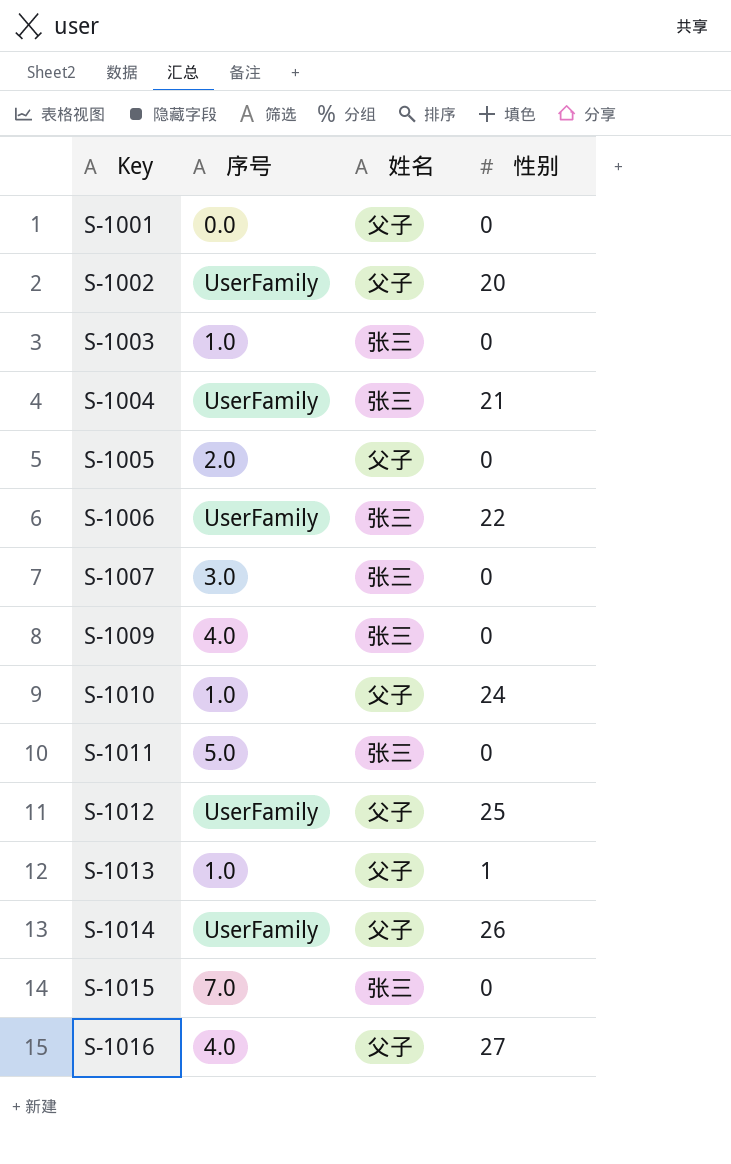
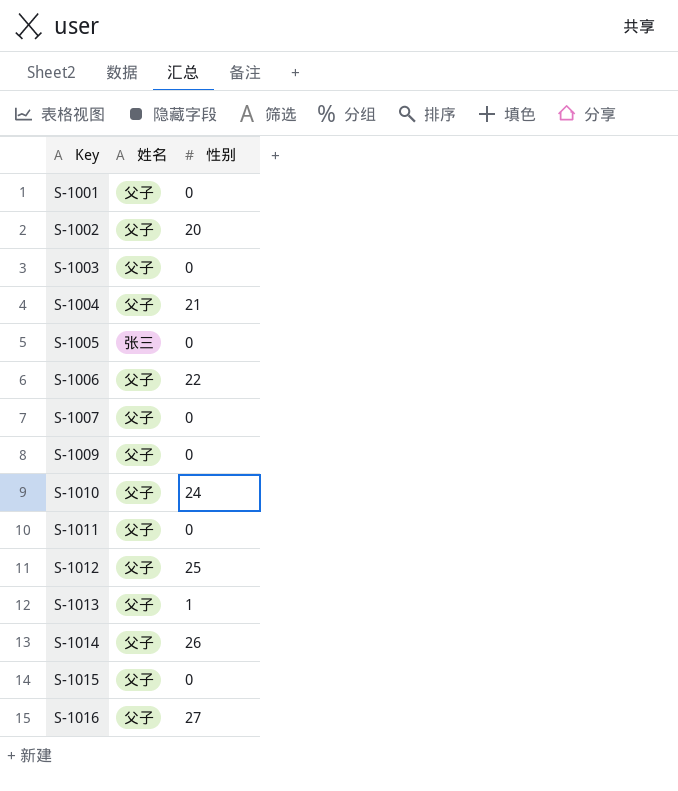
column 序号 | position: 2 -> none
S-1003 | 姓名: 张三 -> 父子
S-1004 | 姓名: 张三 -> 父子
S-1005 | 姓名: 父子 -> 张三
S-1006 | 姓名: 张三 -> 父子
S-1007 | 姓名: 张三 -> 父子
S-1009 | 姓名: 张三 -> 父子
S-1011 | 姓名: 张三 -> 父子
S-1015 | 姓名: 张三 -> 父子

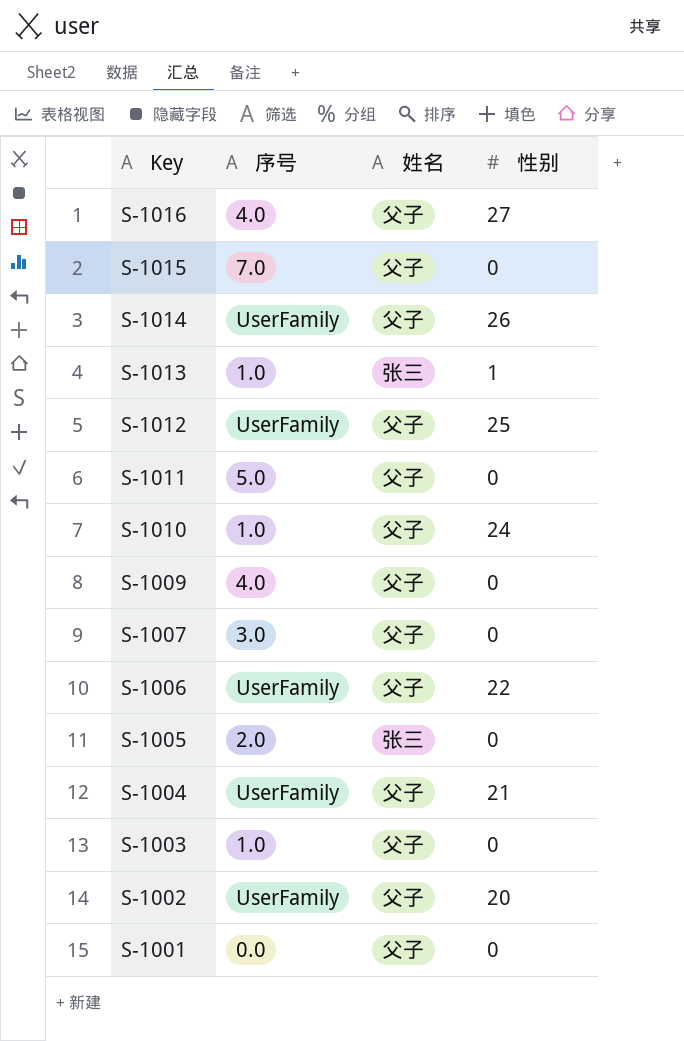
row order: Key ascending -> Key descending
column 序号 | position: none -> 2
S-1013 | 姓名: 父子 -> 张三

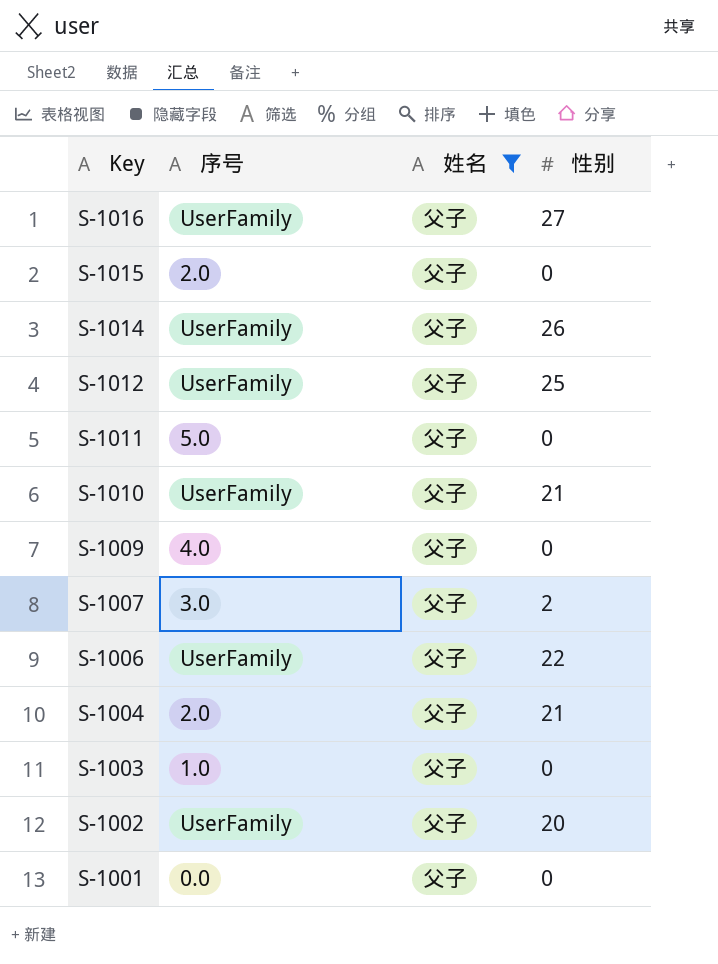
filter: none -> 姓名 = 父子
S-1016 | 序号: 4.0 -> UserFamily
S-1015 | 序号: 7.0 -> 2.0
S-1010 | 序号: 1.0 -> UserFamily
S-1010 | 性别: 24 -> 21
S-1007 | 性别: 0 -> 2
S-1004 | 序号: UserFamily -> 2.0

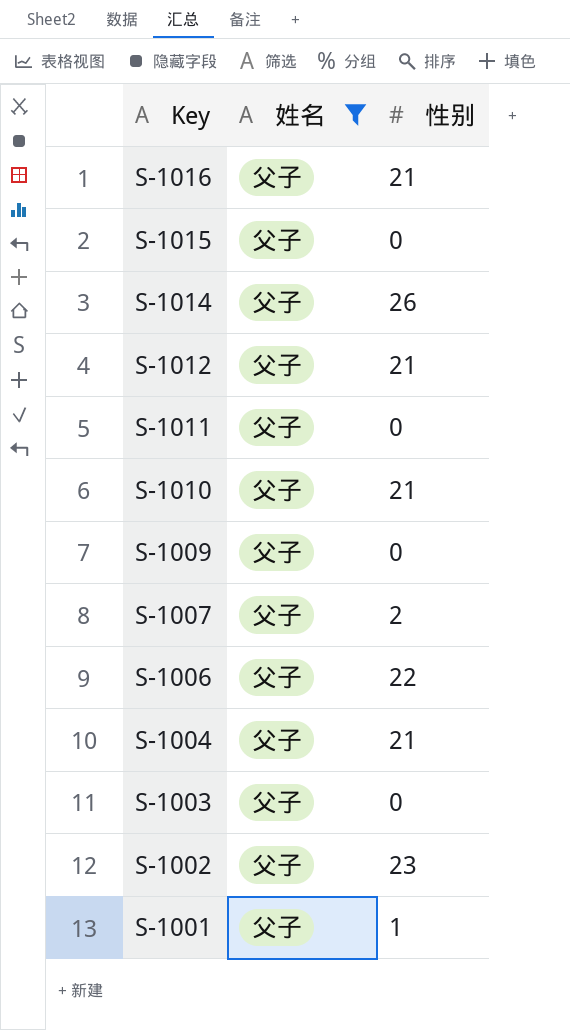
column 序号 | position: 2 -> none
S-1016 | 性别: 27 -> 21
S-1012 | 性别: 25 -> 21
S-1002 | 性别: 20 -> 23
S-1001 | 性别: 0 -> 1

